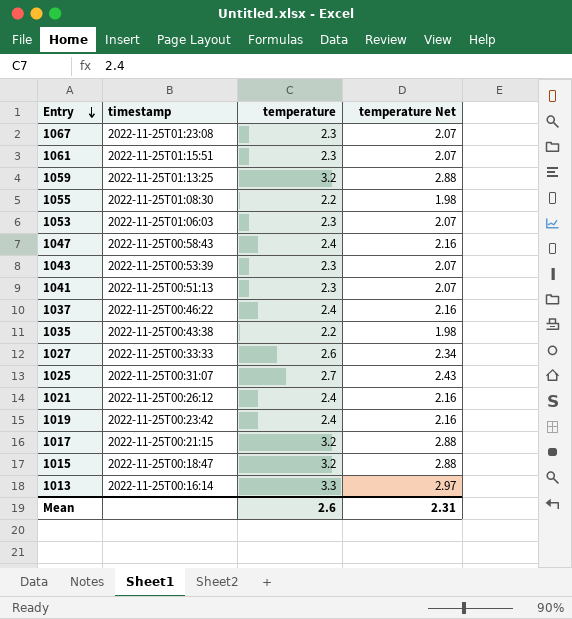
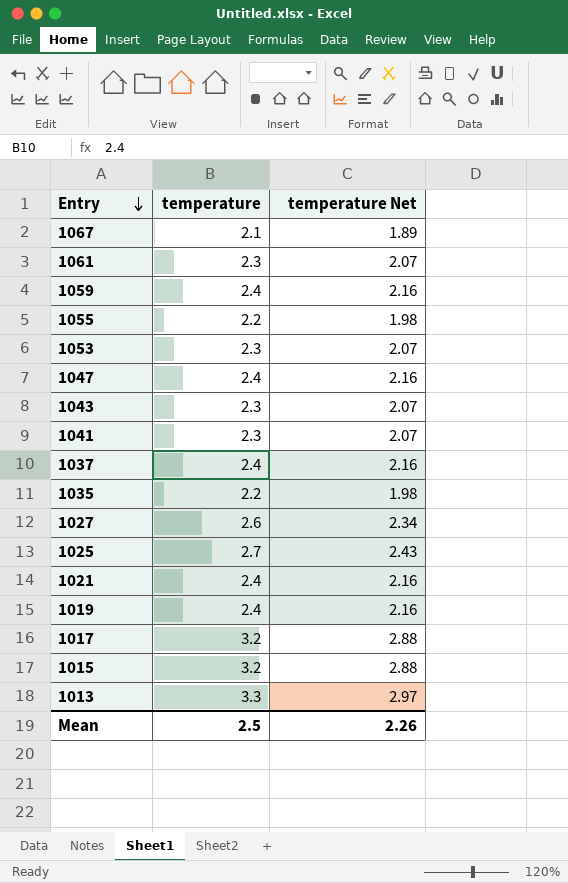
column timestamp | position: 2 -> none
1067 | temperature: 2.3 -> 2.1
1067 | temperature Net: 2.07 -> 1.89
1059 | temperature: 3.2 -> 2.4
1059 | temperature Net: 2.88 -> 2.16
Mean | temperature: 2.6 -> 2.5
Mean | temperature Net: 2.31 -> 2.26

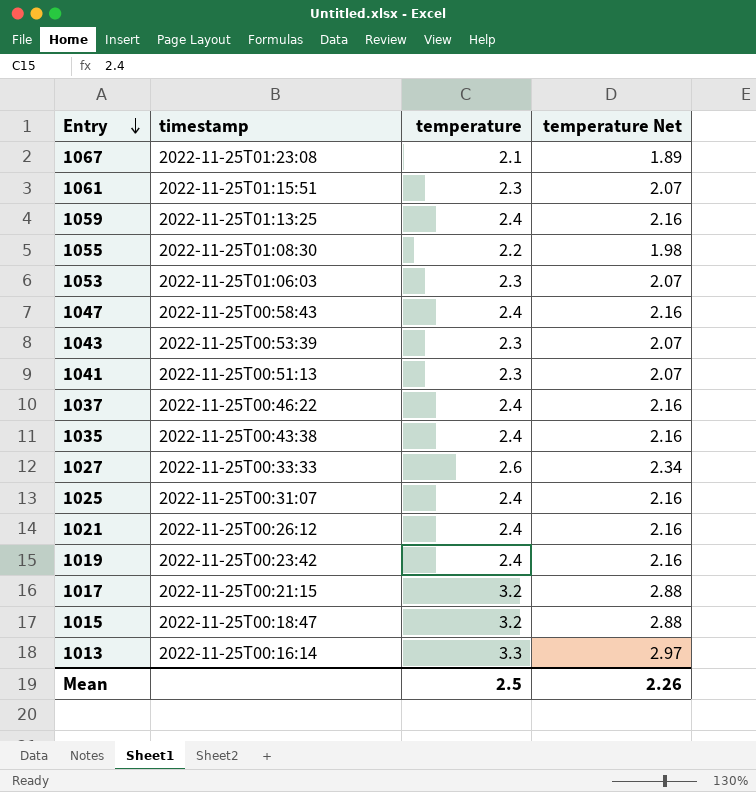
column timestamp | position: none -> 2
1035 | temperature: 2.2 -> 2.4
1035 | temperature Net: 1.98 -> 2.16
1025 | temperature: 2.7 -> 2.4
1025 | temperature Net: 2.43 -> 2.16

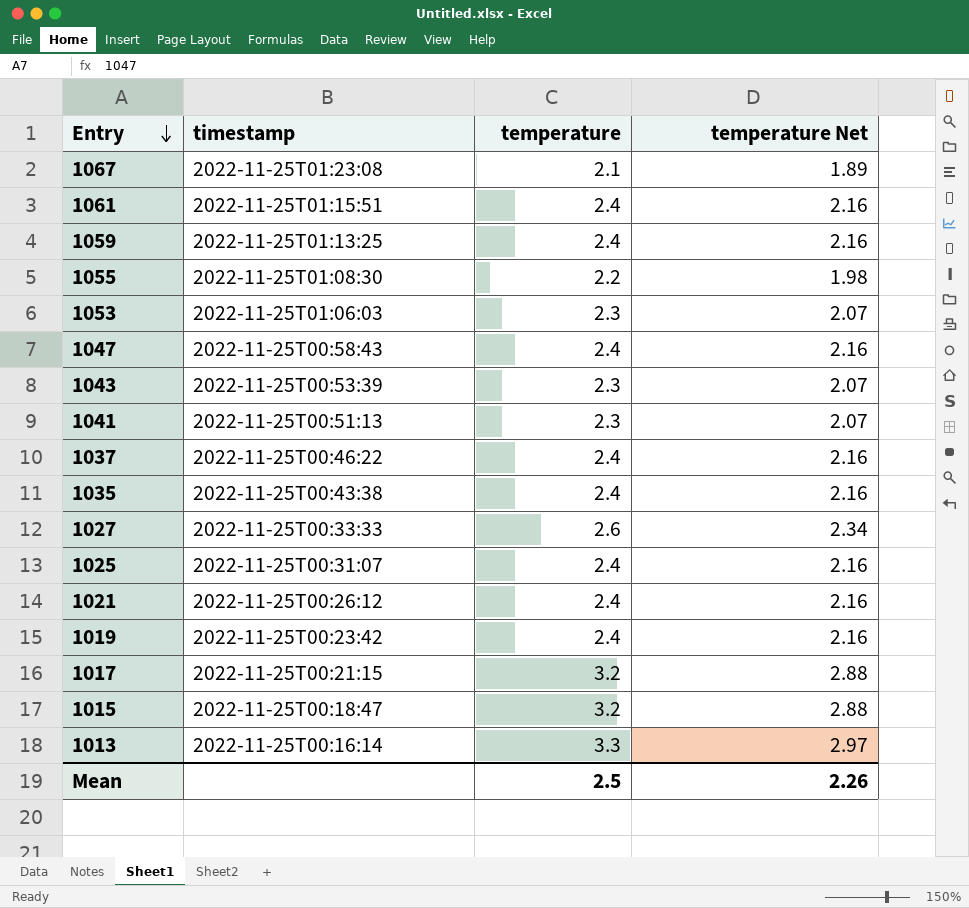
1061 | temperature: 2.3 -> 2.4
1061 | temperature Net: 2.07 -> 2.16

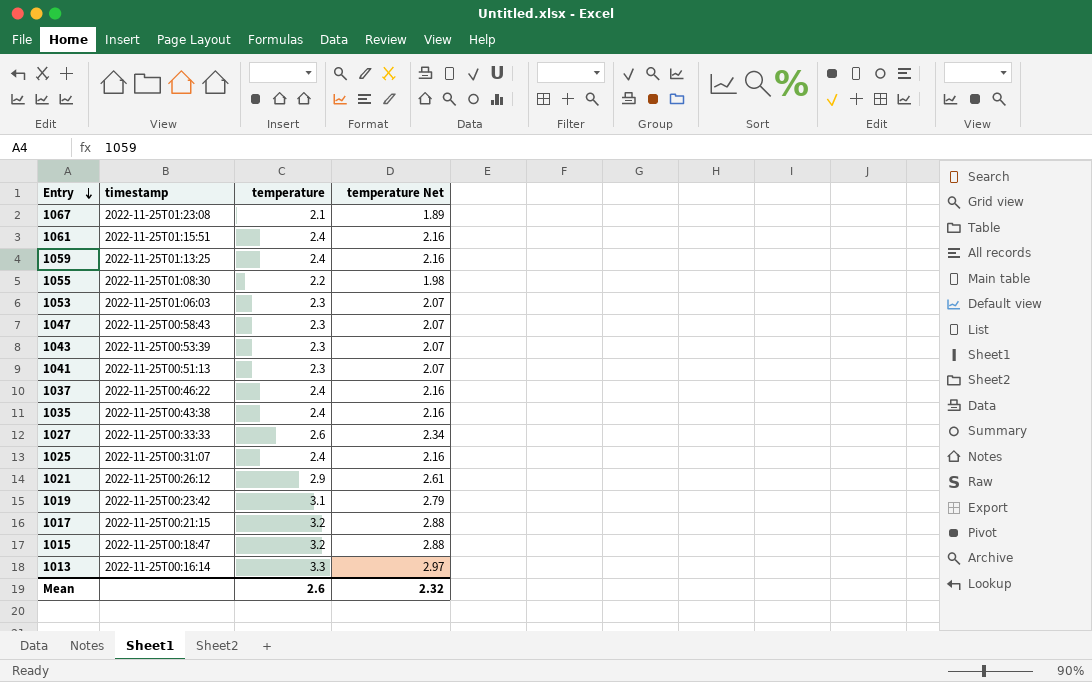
1047 | temperature: 2.4 -> 2.3
1047 | temperature Net: 2.16 -> 2.07
1021 | temperature: 2.4 -> 2.9
1021 | temperature Net: 2.16 -> 2.61
1019 | temperature: 2.4 -> 3.1
1019 | temperature Net: 2.16 -> 2.79
Mean | temperature: 2.5 -> 2.6
Mean | temperature Net: 2.26 -> 2.32

